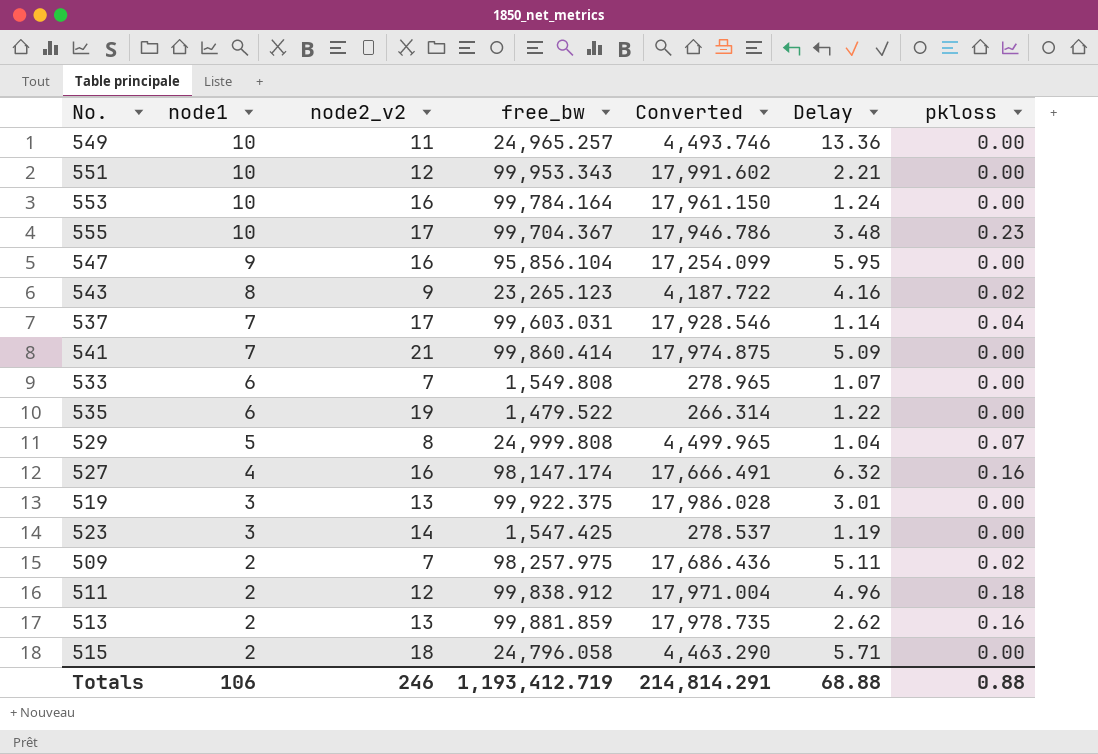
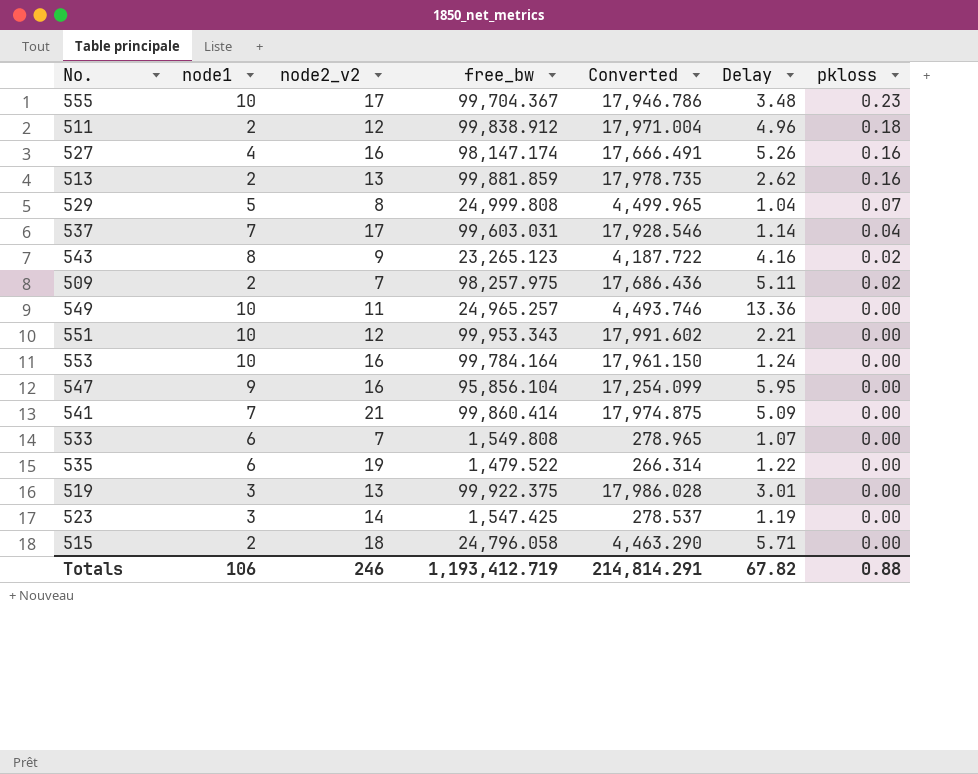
row order: node1 descending -> pkloss descending
527 | Delay: 6.32 -> 5.26
Totals | Delay: 68.88 -> 67.82

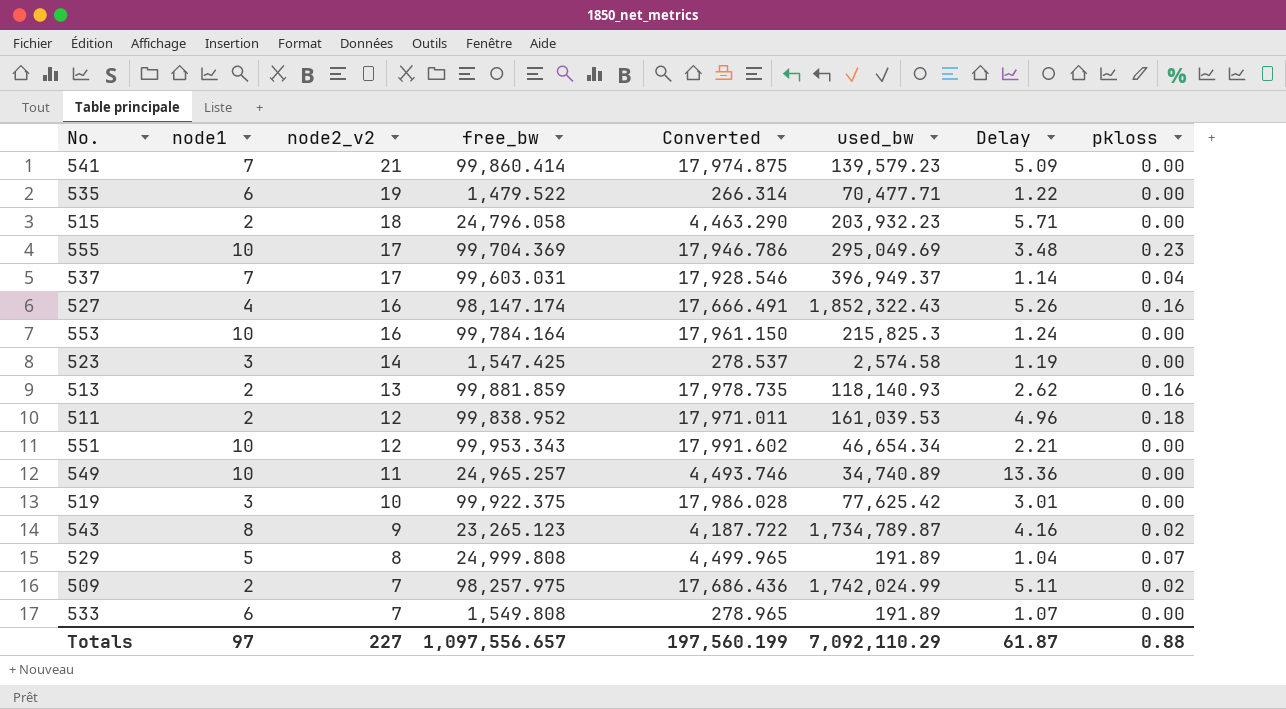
row order: pkloss descending -> node2_v2 descending
column used_bw | position: none -> 6
row 547: 9 | 16 | 95,856.104 | 17,254.099 | 5.95 | 0.00 -> none
555 | free_bw: 99,704.367 -> 99,704.369
511 | free_bw: 99,838.912 -> 99,838.952
511 | Converted: 17,971.004 -> 17,971.011
519 | node2_v2: 13 -> 10
Totals | node1: 106 -> 97
Totals | node2_v2: 246 -> 227
Totals | free_bw: 1,193,412.719 -> 1,097,556.657
Totals | Converted: 214,814.291 -> 197,560.199
Totals | Delay: 67.82 -> 61.87

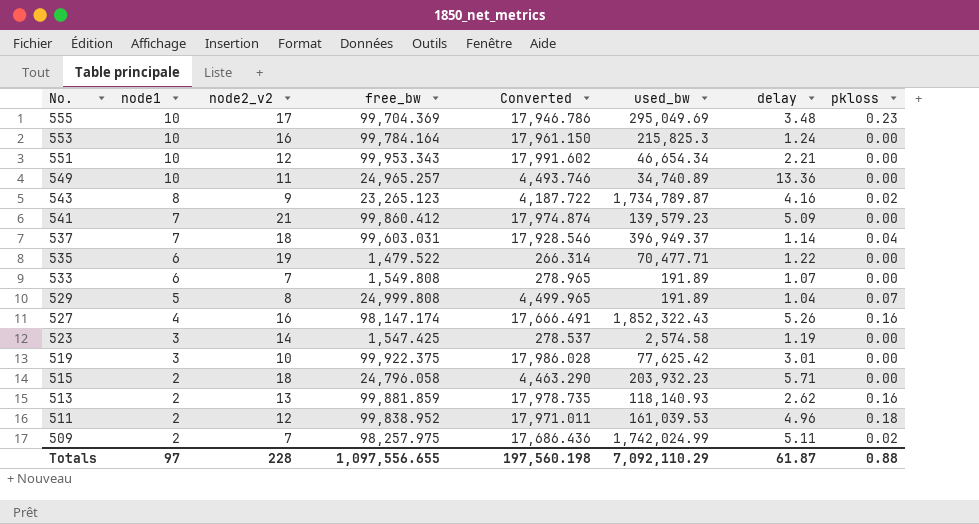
row order: node2_v2 descending -> No. descending
column name: Delay -> delay
541 | free_bw: 99,860.414 -> 99,860.412
541 | Converted: 17,974.875 -> 17,974.874
537 | node2_v2: 17 -> 18
Totals | node2_v2: 227 -> 228
Totals | free_bw: 1,097,556.657 -> 1,097,556.655
Totals | Converted: 197,560.199 -> 197,560.198

